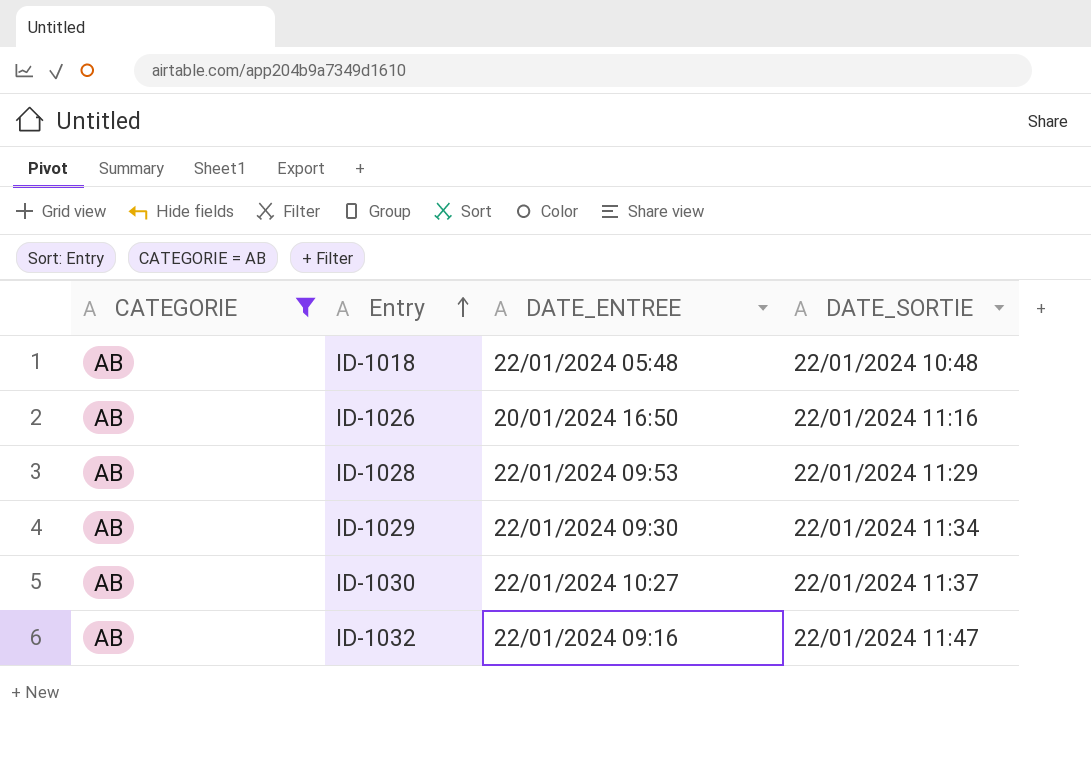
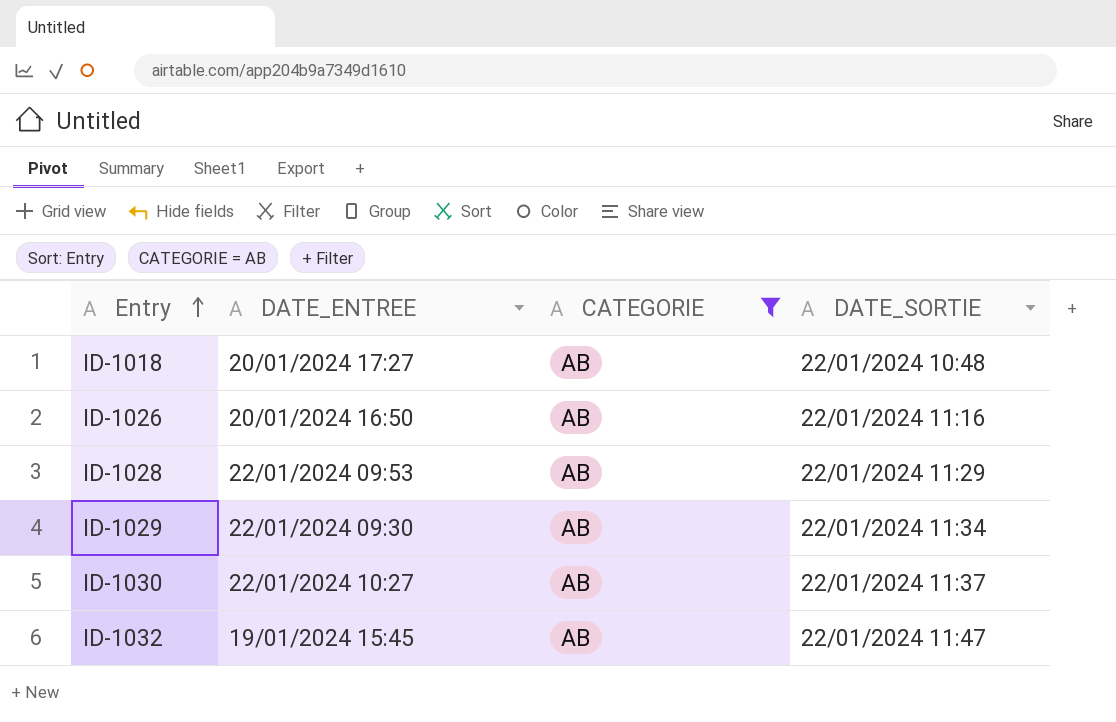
column CATEGORIE | position: 1 -> 3
ID-1018 | DATE_ENTREE: 22/01/2024 05:48 -> 20/01/2024 17:27
ID-1032 | DATE_ENTREE: 22/01/2024 09:16 -> 19/01/2024 15:45

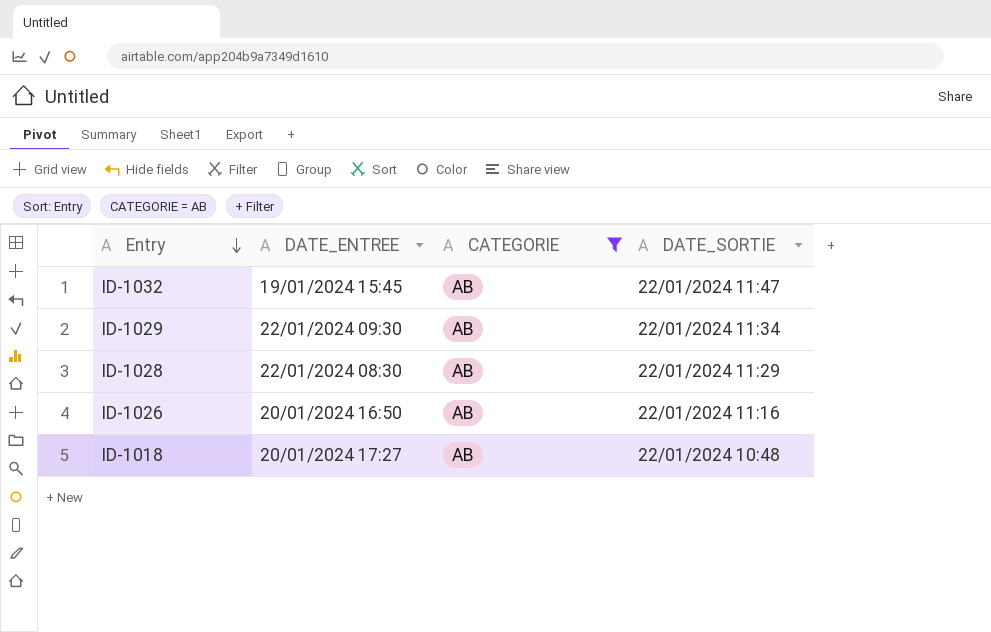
row order: Entry ascending -> Entry descending
row ID-1030: 22/01/2024 10:27 | AB | 22/01/2024 11:37 -> none
ID-1028 | DATE_ENTREE: 22/01/2024 09:53 -> 22/01/2024 08:30

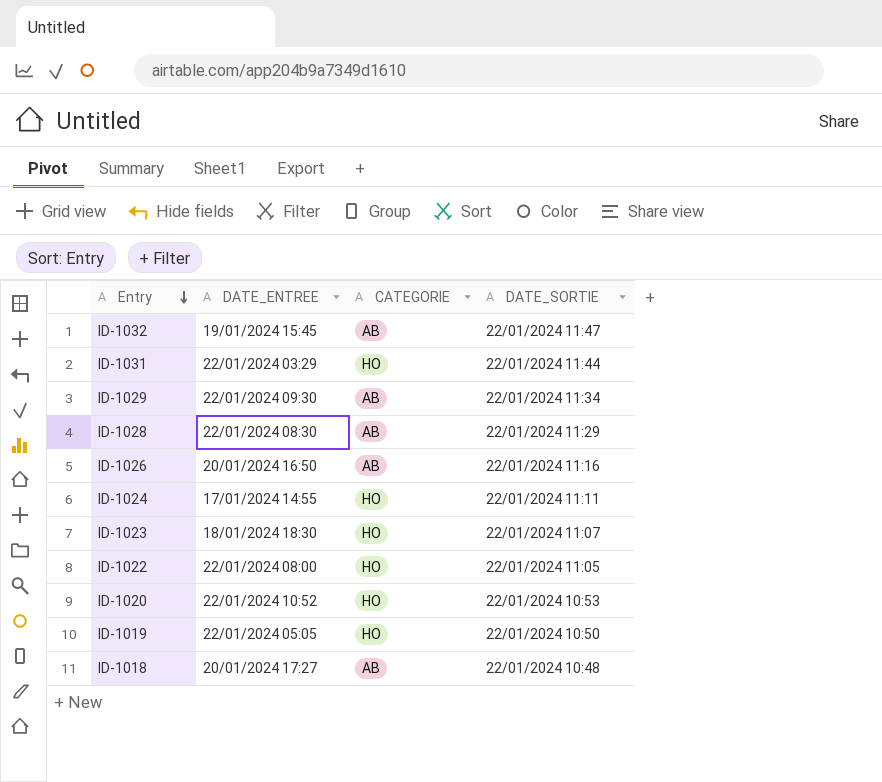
filter: CATEGORIE = AB -> none

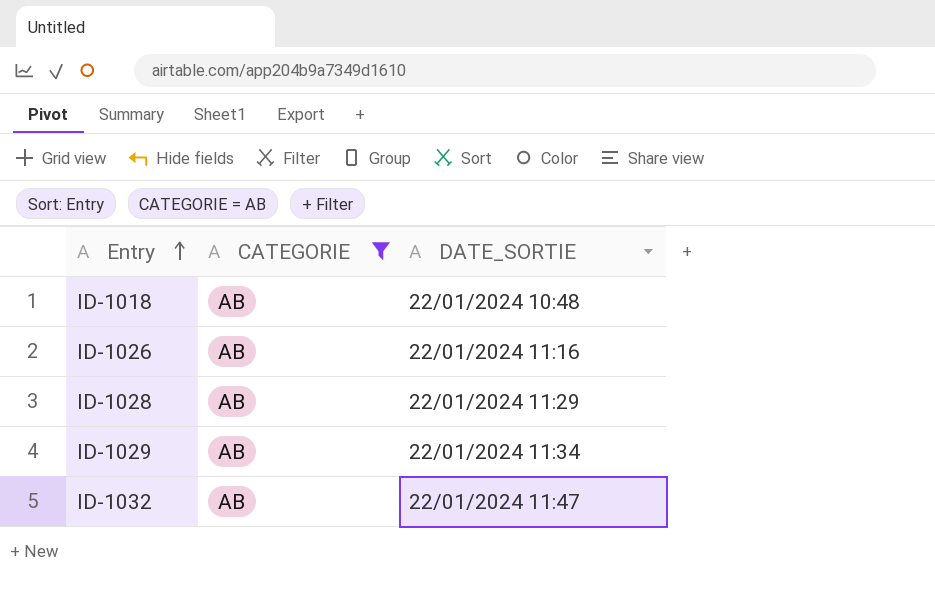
filter: none -> CATEGORIE = AB
row order: Entry descending -> Entry ascending
column DATE_ENTREE | position: 2 -> none

